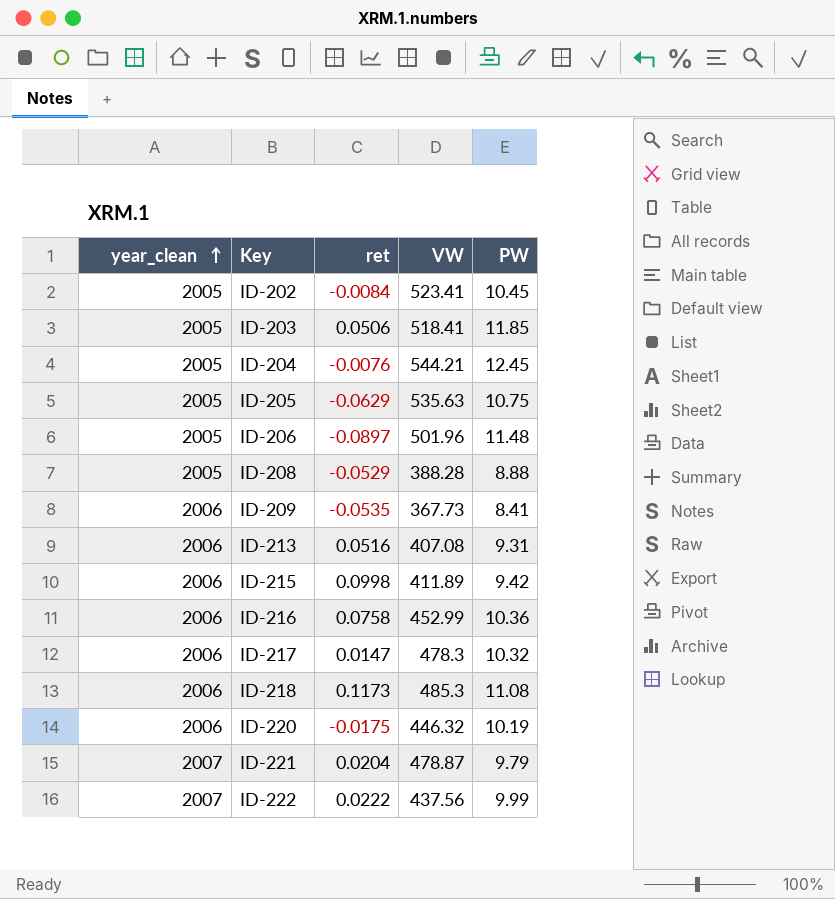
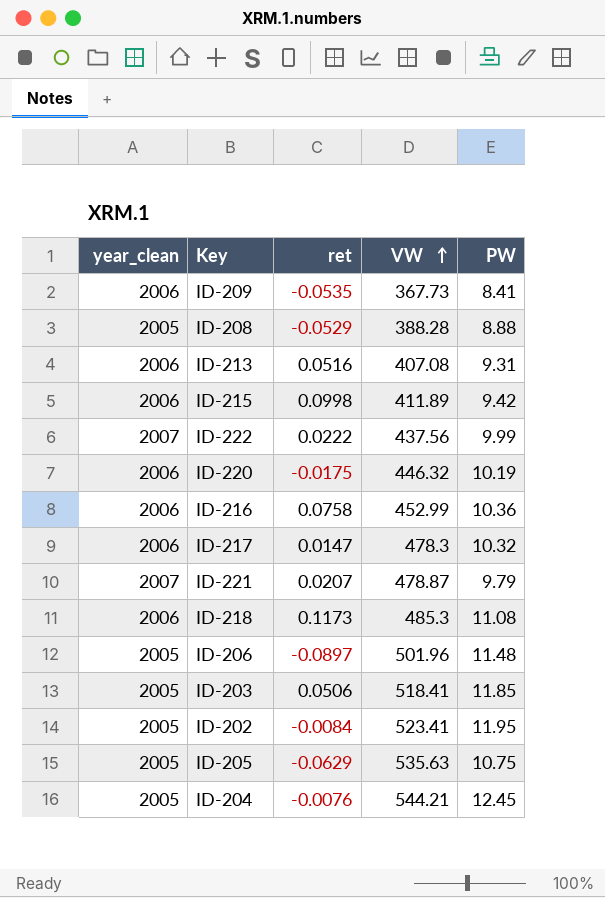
row order: year_clean ascending -> VW ascending
ID-221 | ret: 0.0204 -> 0.0207
ID-202 | PW: 10.45 -> 11.95

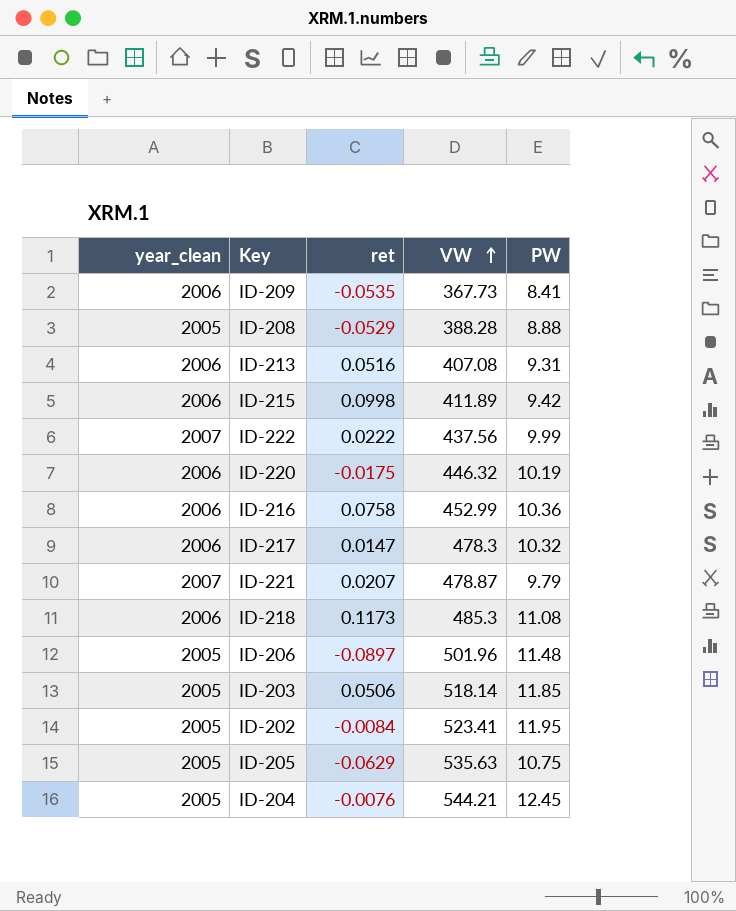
ID-203 | VW: 518.41 -> 518.14

